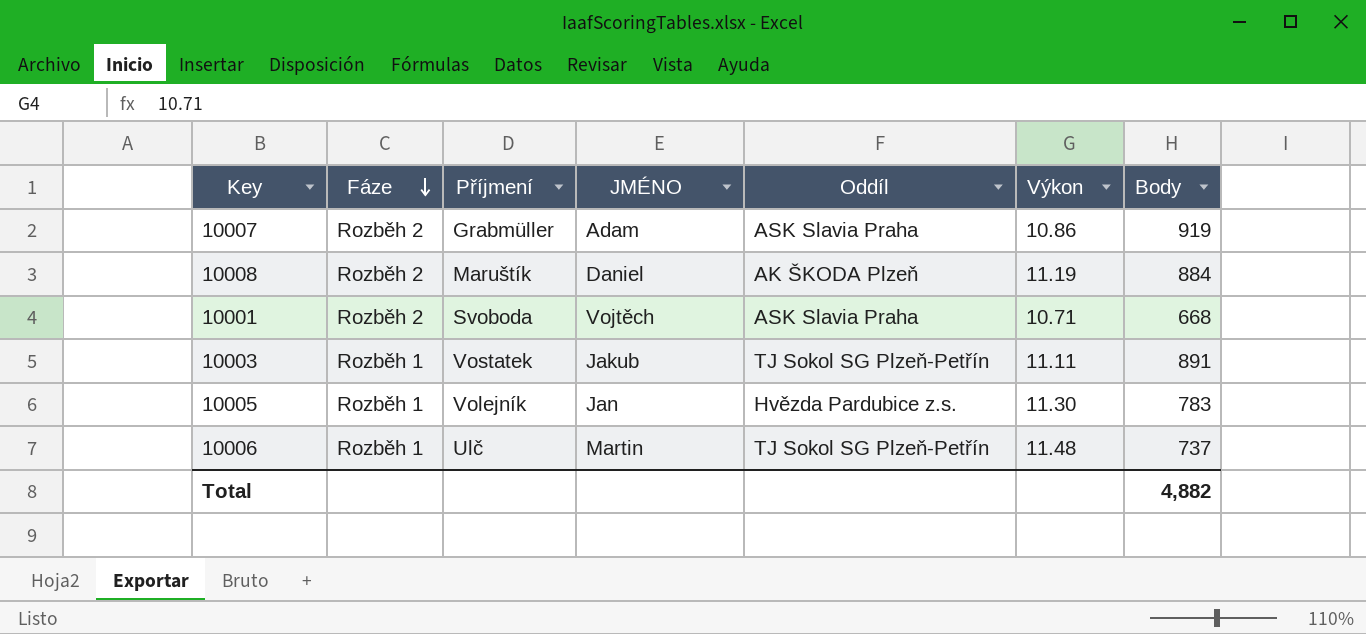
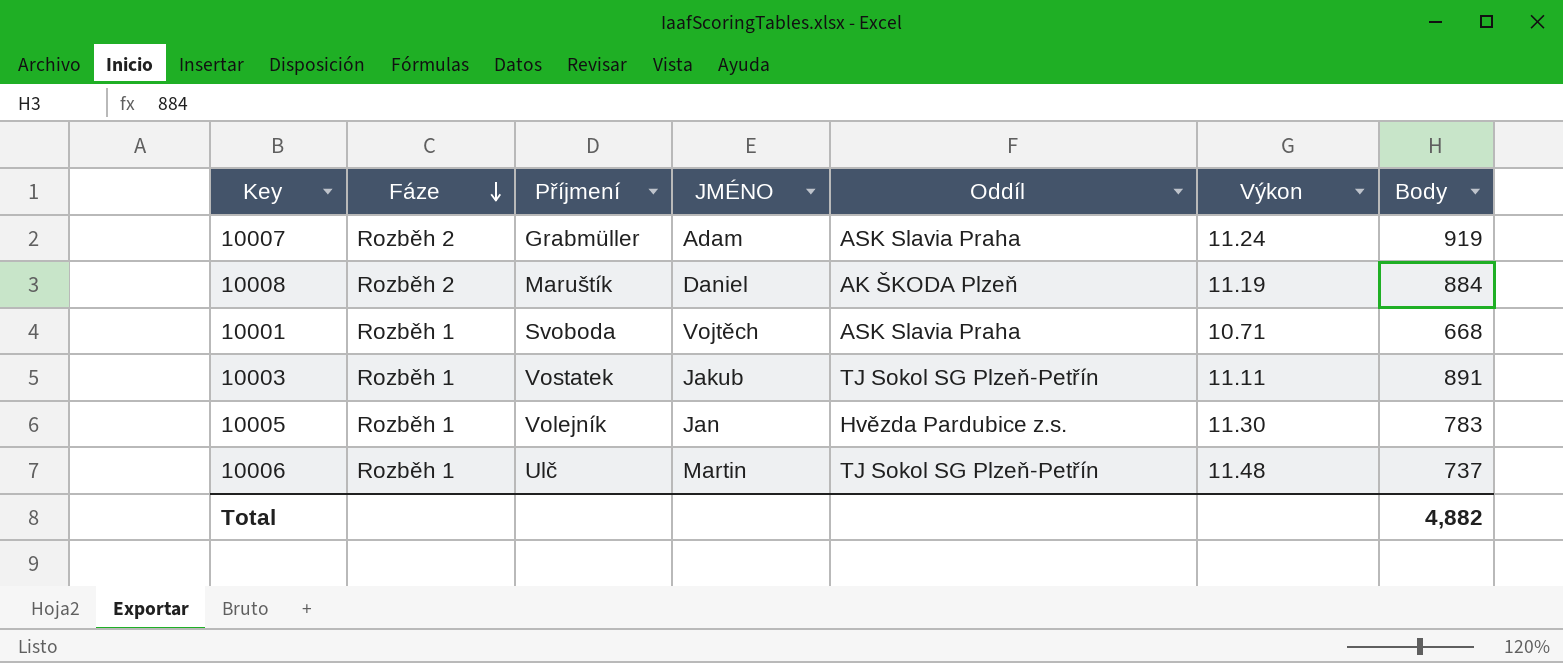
10007 | Výkon: 10.86 -> 11.24
10001 | Fáze: Rozběh 2 -> Rozběh 1

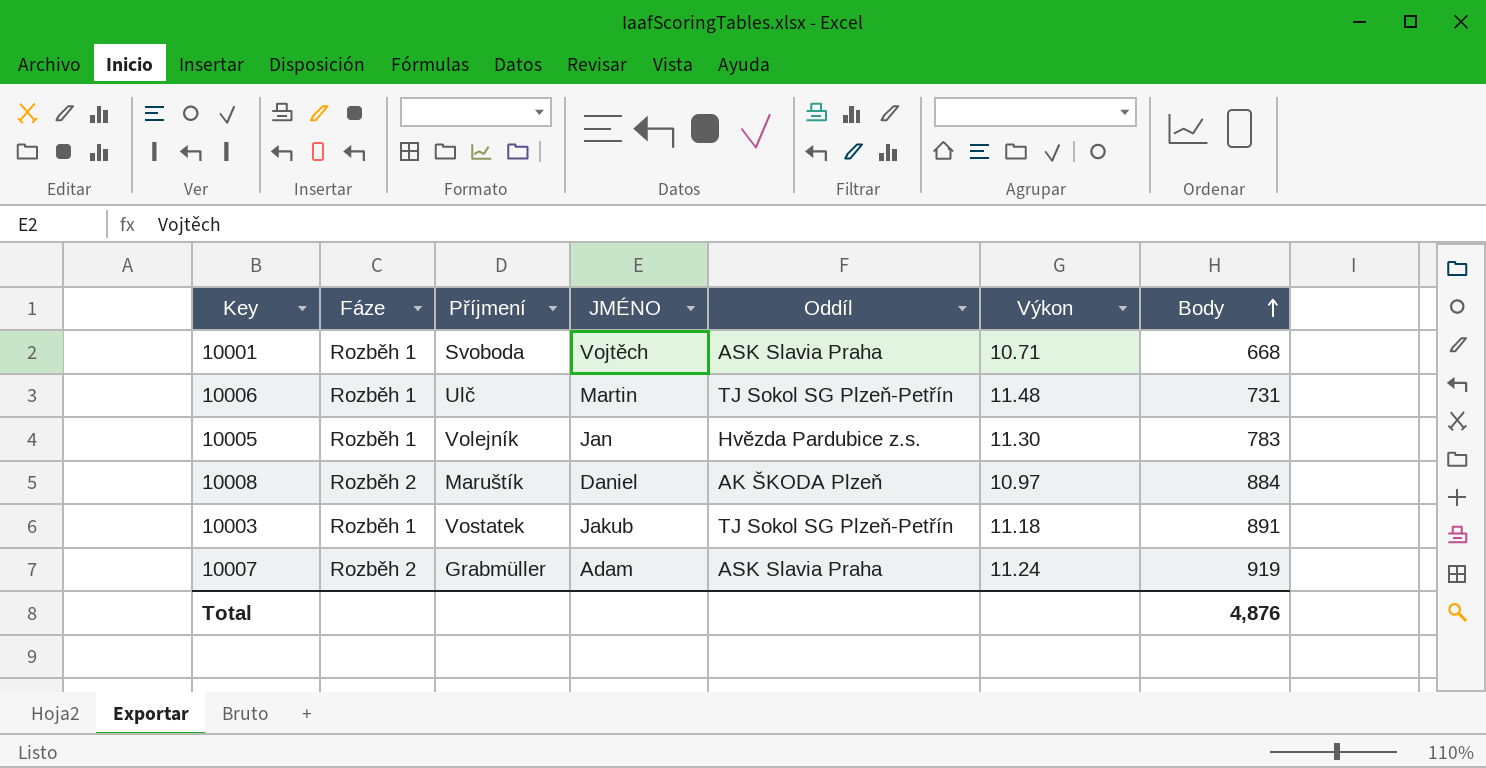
row order: Fáze descending -> Body ascending
10006 | Body: 737 -> 731
10008 | Výkon: 11.19 -> 10.97
10003 | Výkon: 11.11 -> 11.18
Total | Body: 4,882 -> 4,876

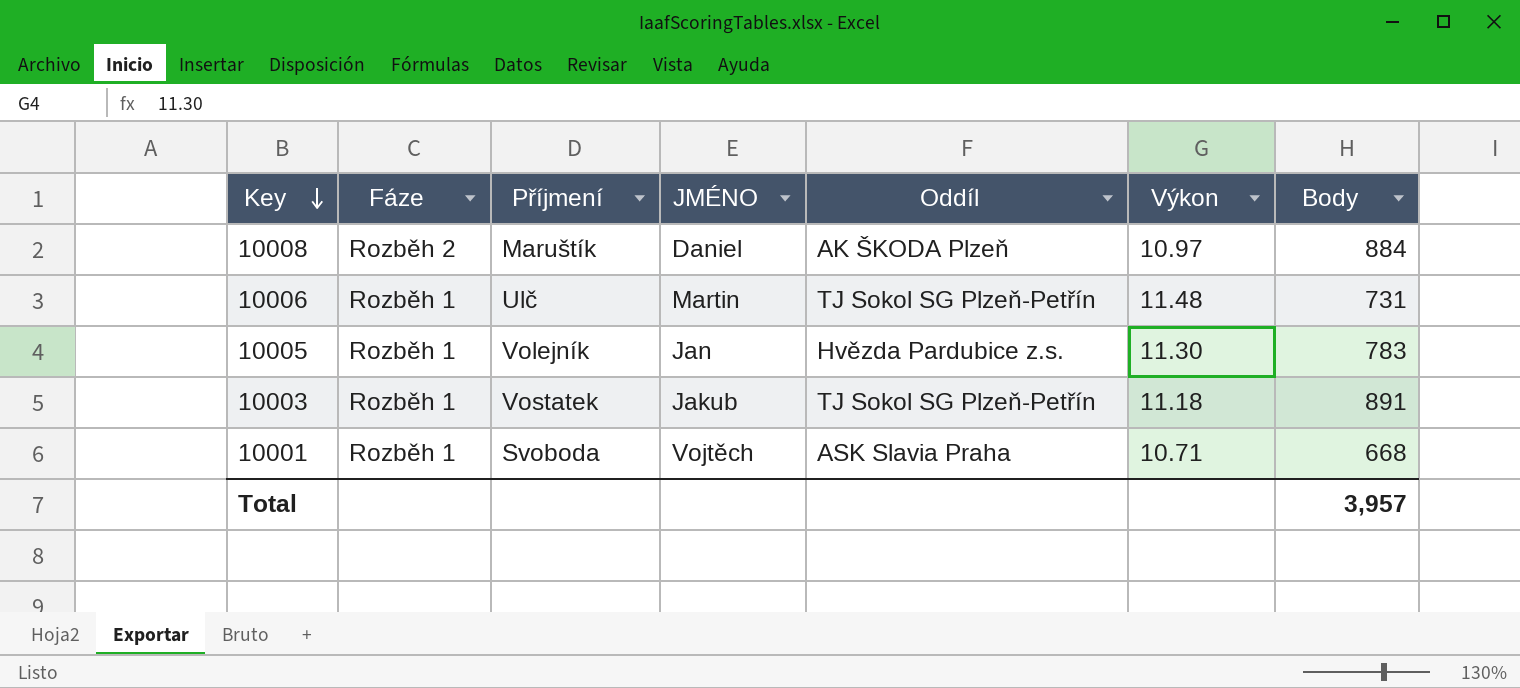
row order: Body ascending -> Key descending
row 10007: Rozběh 2 | Grabmüller | Adam | ASK Slavia Praha | 11.24 | 919 -> none
Total | Body: 4,876 -> 3,957

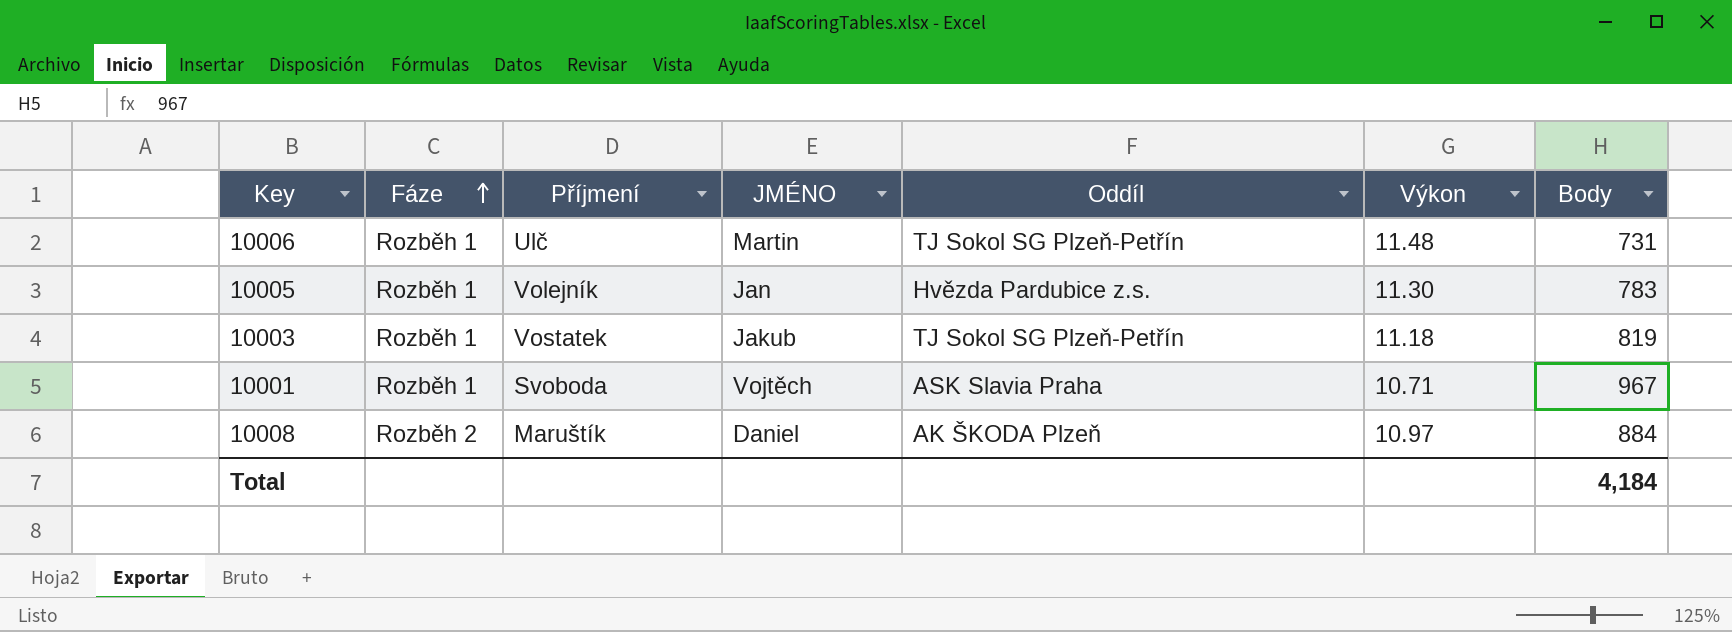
row order: Key descending -> Fáze ascending
10003 | Body: 891 -> 819
10001 | Body: 668 -> 967
Total | Body: 3,957 -> 4,184

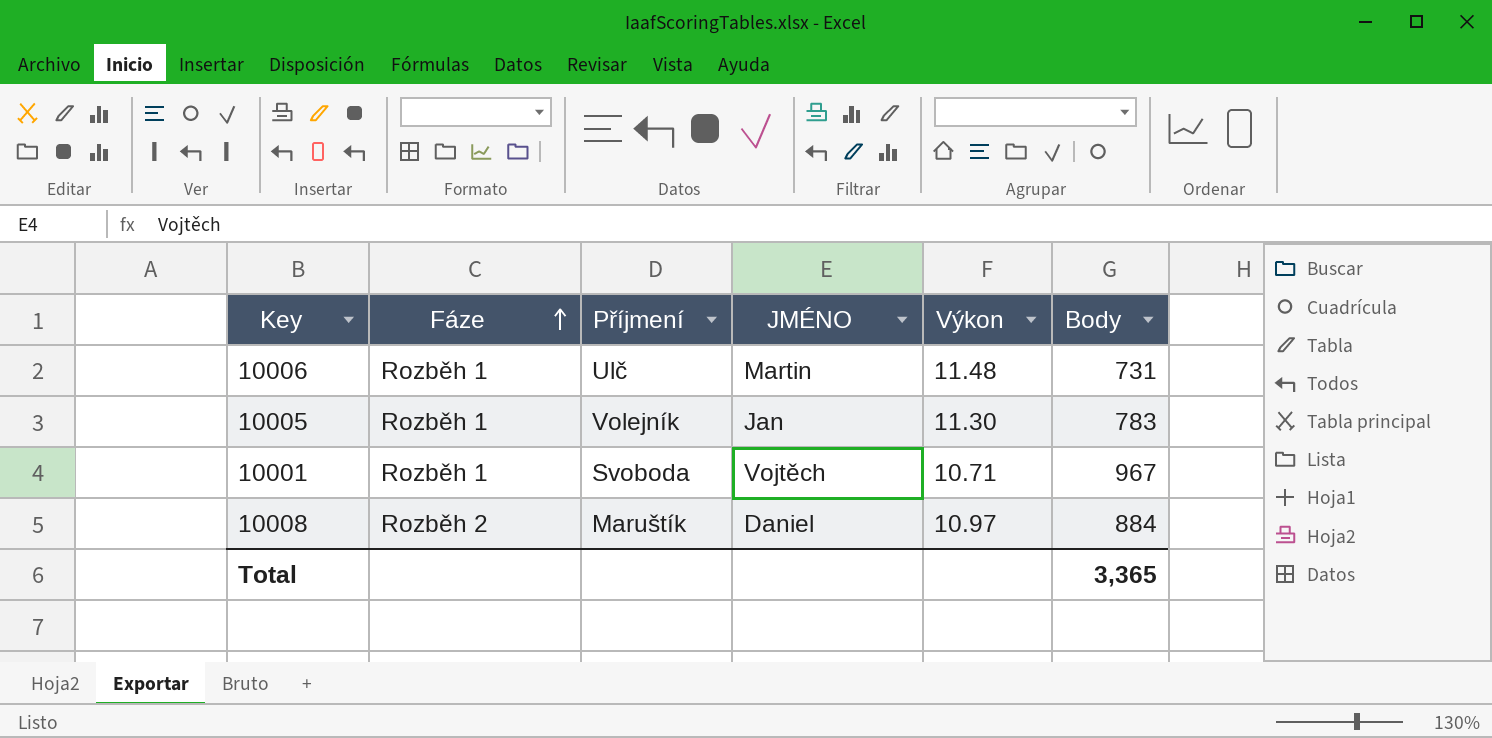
column Oddíl | position: 5 -> none
row 10003: Rozběh 1 | Vostatek | Jakub | TJ Sokol SG Plzeň-Petřín | 11.18 | 819 -> none
Total | Body: 4,184 -> 3,365

